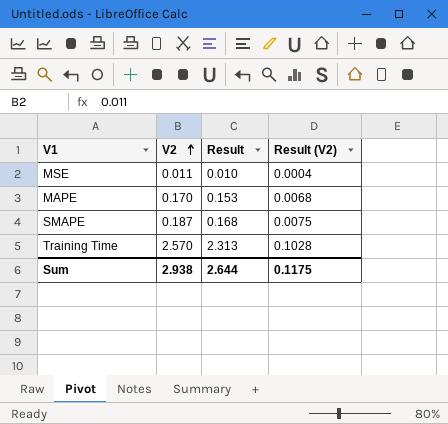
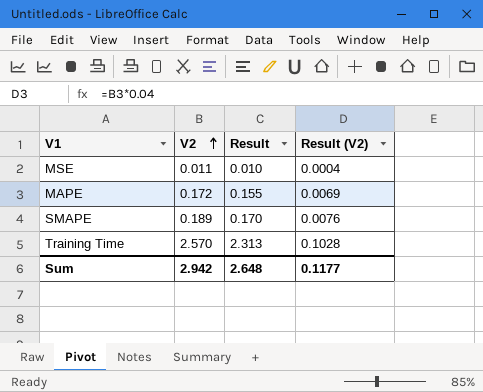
MAPE | V2: 0.170 -> 0.172
MAPE | Result: 0.153 -> 0.155
MAPE | Result (V2): 0.0068 -> 0.0069
SMAPE | V2: 0.187 -> 0.189
SMAPE | Result: 0.168 -> 0.170
SMAPE | Result (V2): 0.0075 -> 0.0076
Sum | V2: 2.938 -> 2.942
Sum | Result: 2.644 -> 2.648
Sum | Result (V2): 0.1175 -> 0.1177

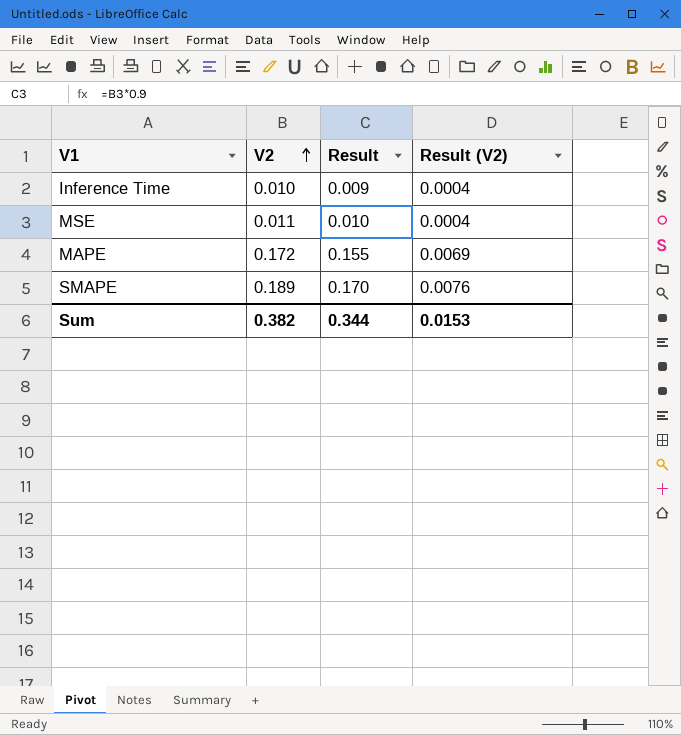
row Training Time: 2.570 | 2.313 | 0.1028 -> none
row Inference Time: none -> 0.010 | 0.009 | 0.0004
Sum | V2: 2.942 -> 0.382
Sum | Result: 2.648 -> 0.344
Sum | Result (V2): 0.1177 -> 0.0153

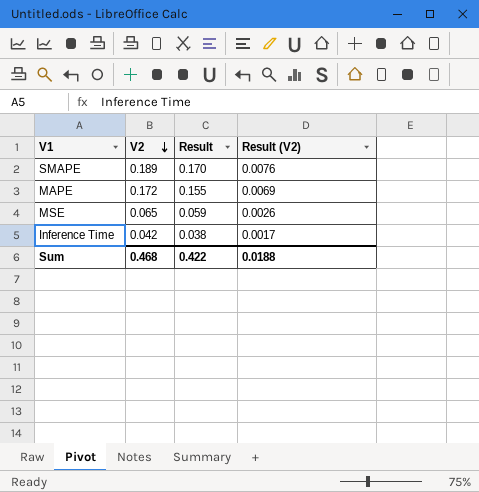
row order: V2 ascending -> V2 descending
MSE | V2: 0.011 -> 0.065
MSE | Result: 0.010 -> 0.059
MSE | Result (V2): 0.0004 -> 0.0026
Inference Time | V2: 0.010 -> 0.042
Inference Time | Result: 0.009 -> 0.038
Inference Time | Result (V2): 0.0004 -> 0.0017
Sum | V2: 0.382 -> 0.468
Sum | Result: 0.344 -> 0.422
Sum | Result (V2): 0.0153 -> 0.0188

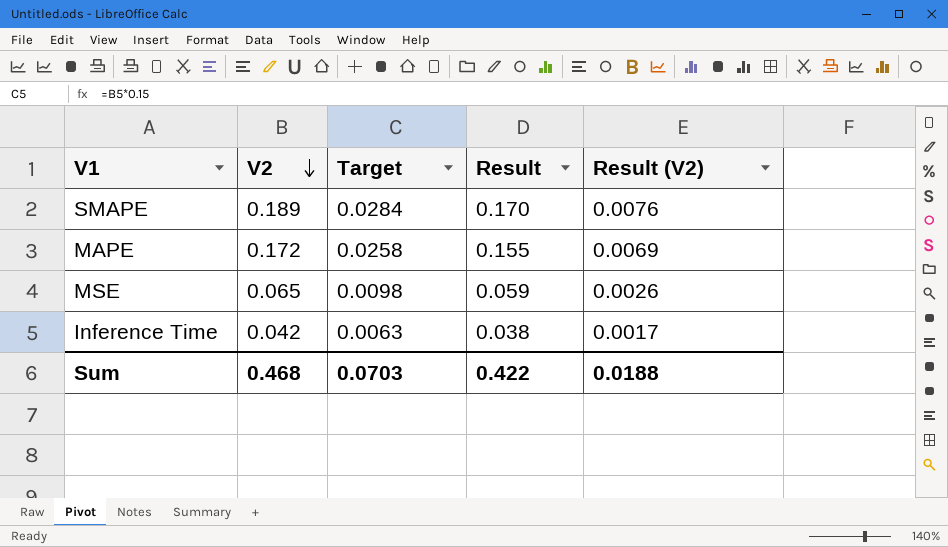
column Target | formula: none -> [V2] * 0.15

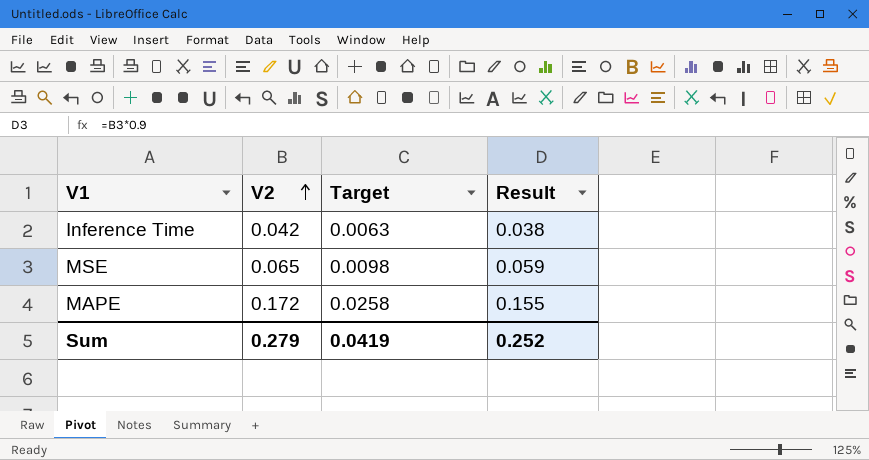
row order: V2 descending -> V2 ascending
column Result (V2) | formula: [V2] * 0.04 -> none
row SMAPE: 0.189 | 0.0284 | 0.170 | 0.0076 -> none
Sum | V2: 0.468 -> 0.279
Sum | Target: 0.0703 -> 0.0419
Sum | Result: 0.422 -> 0.252

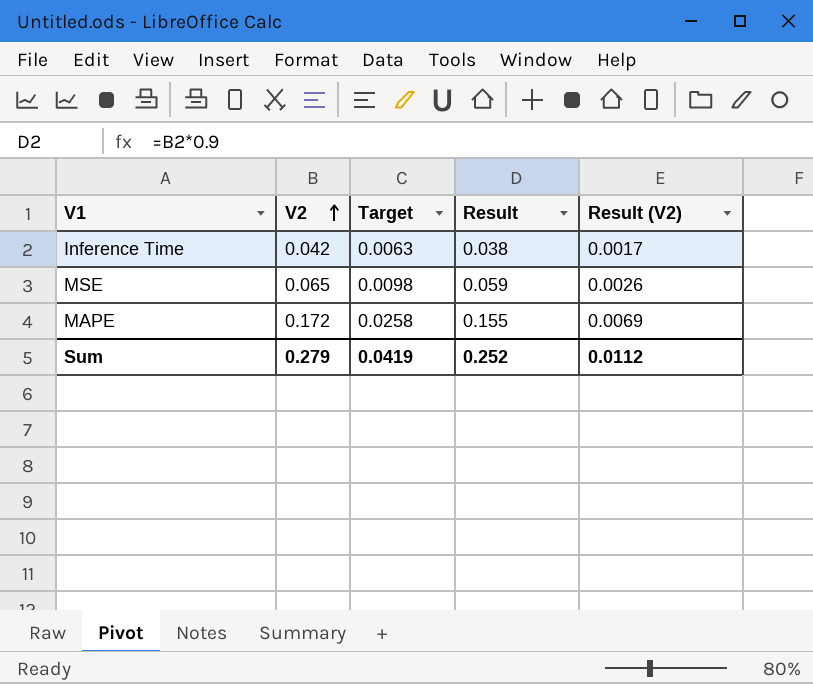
column Result (V2) | formula: none -> [V2] * 0.04

